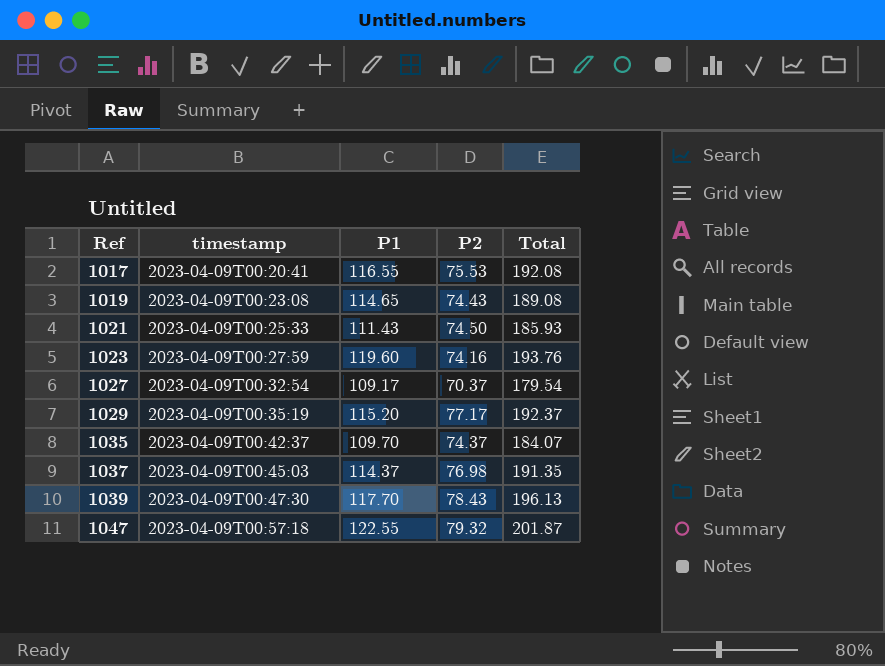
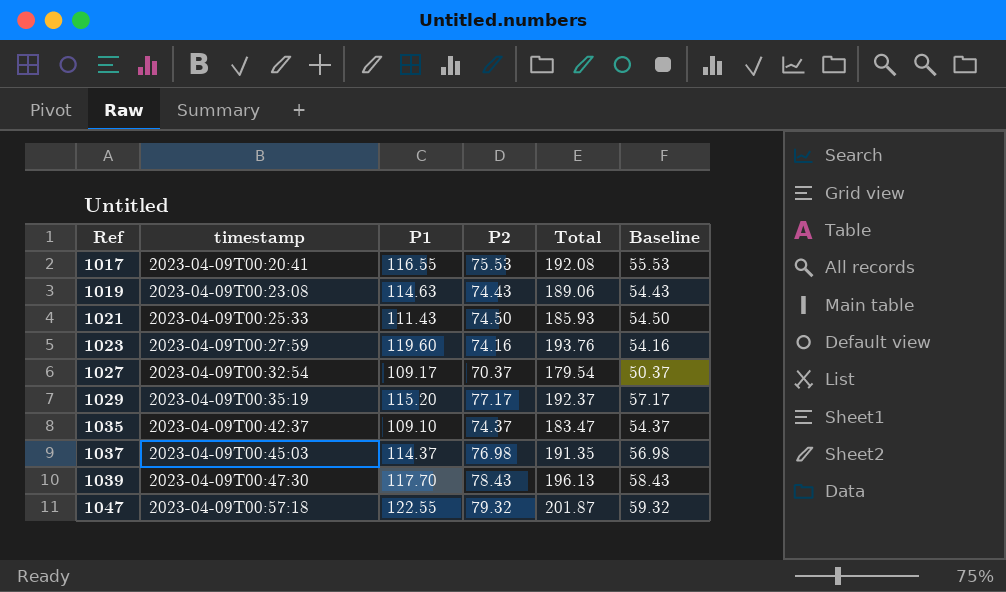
column Baseline | formula: none -> [P2] - 20
1019 | P1: 114.65 -> 114.63
1019 | Total: 189.08 -> 189.06
1035 | P1: 109.70 -> 109.10
1035 | Total: 184.07 -> 183.47

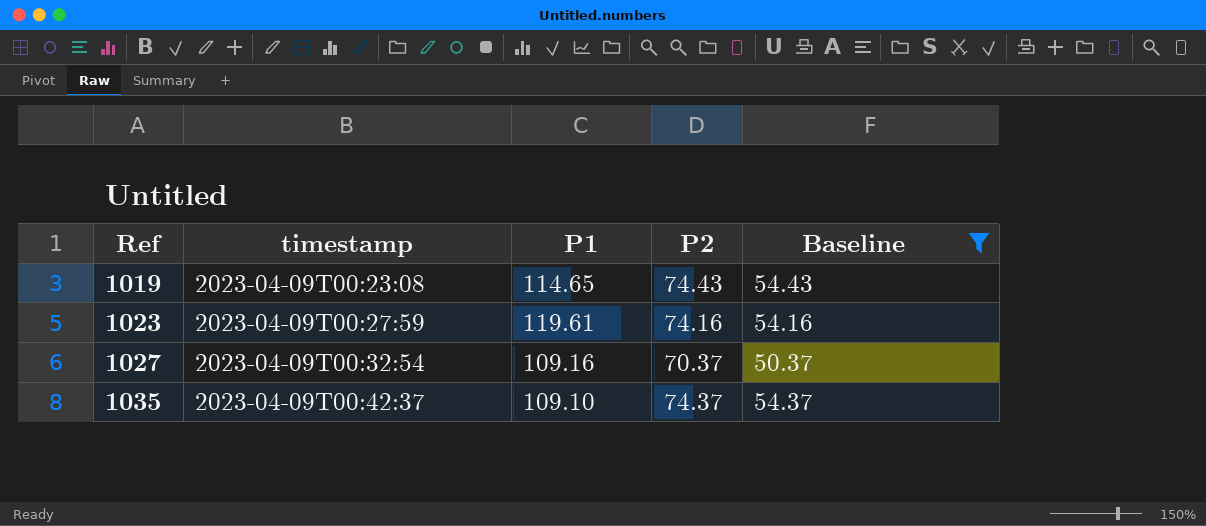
filter: none -> Baseline <= 54.43
column Total | formula: [P1] + [P2] -> none
1019 | P1: 114.63 -> 114.65
1023 | P1: 119.60 -> 119.61
1027 | P1: 109.17 -> 109.16

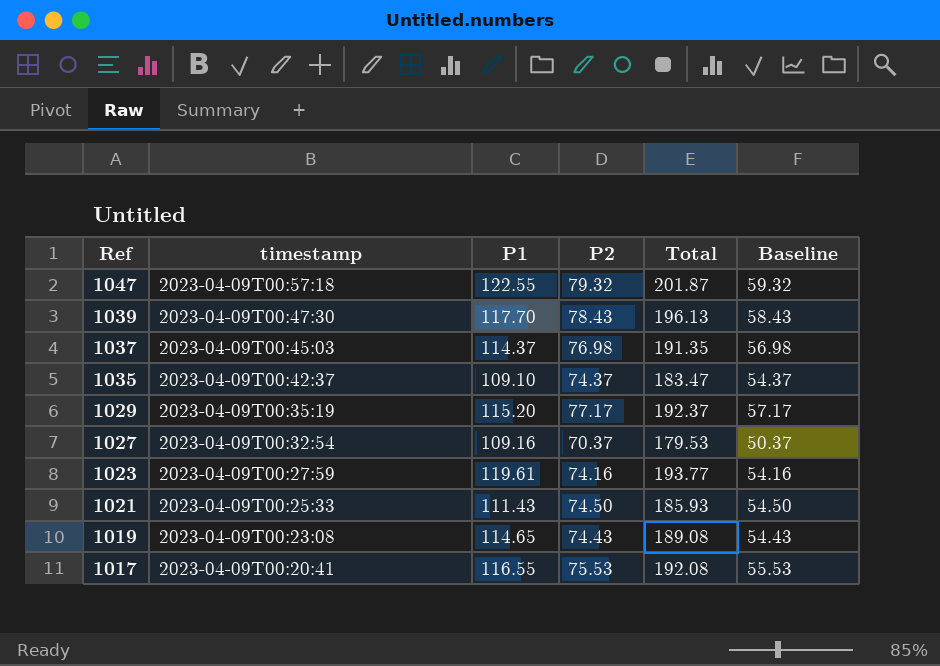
filter: Baseline <= 54.43 -> none
row order: Ref ascending -> Ref descending
column Total | formula: none -> [P1] + [P2]

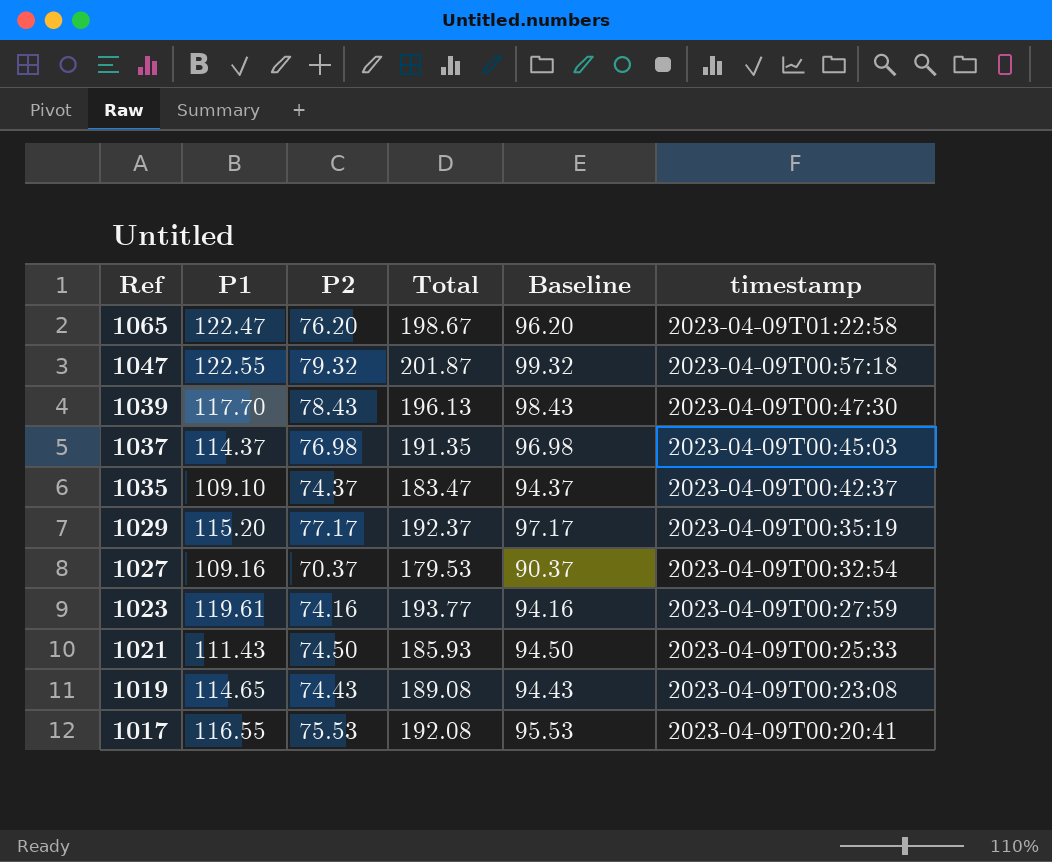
column Baseline | formula: [P2] - 20 -> [P2] + 20
column timestamp | position: 2 -> 6
row 1065: none -> 122.47 | 76.20 | 198.67 | 96.20 | 2023-04-09T01:22:58

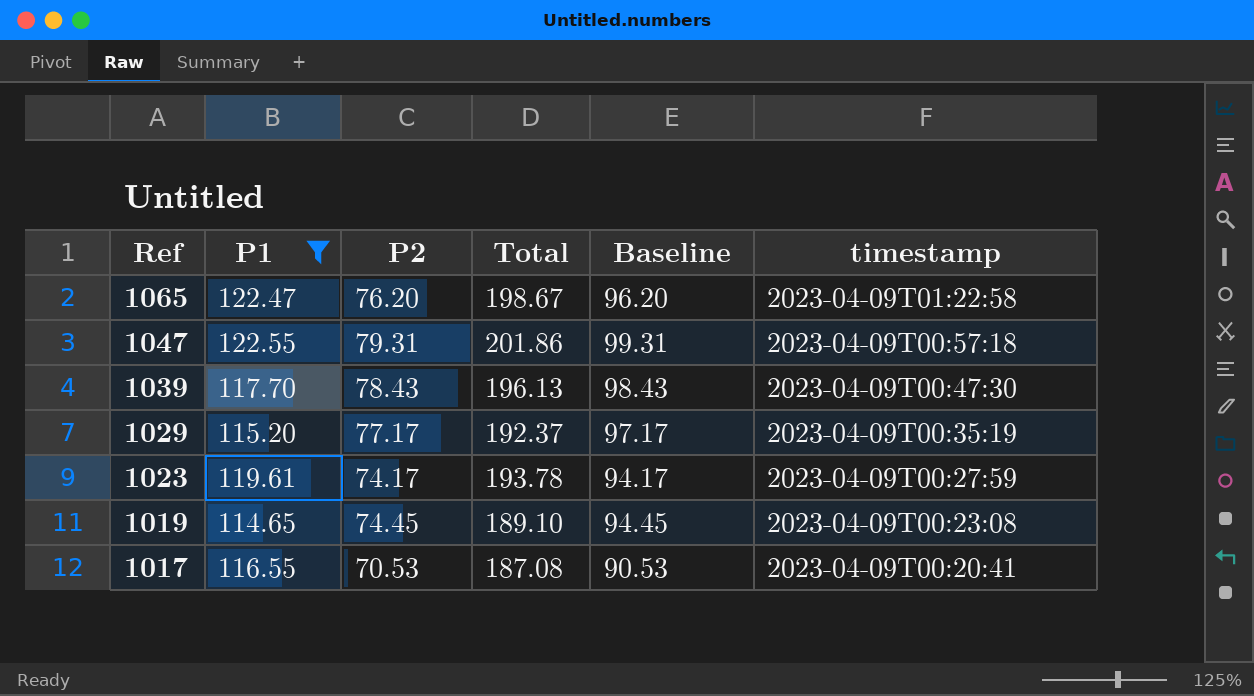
filter: none -> P1 >= 114.65
1047 | P2: 79.32 -> 79.31
1047 | Total: 201.87 -> 201.86
1047 | Baseline: 99.32 -> 99.31
1023 | P2: 74.16 -> 74.17
1023 | Total: 193.77 -> 193.78
1023 | Baseline: 94.16 -> 94.17
1019 | P2: 74.43 -> 74.45
1019 | Total: 189.08 -> 189.10
1019 | Baseline: 94.43 -> 94.45
1017 | P2: 75.53 -> 70.53
1017 | Total: 192.08 -> 187.08
1017 | Baseline: 95.53 -> 90.53

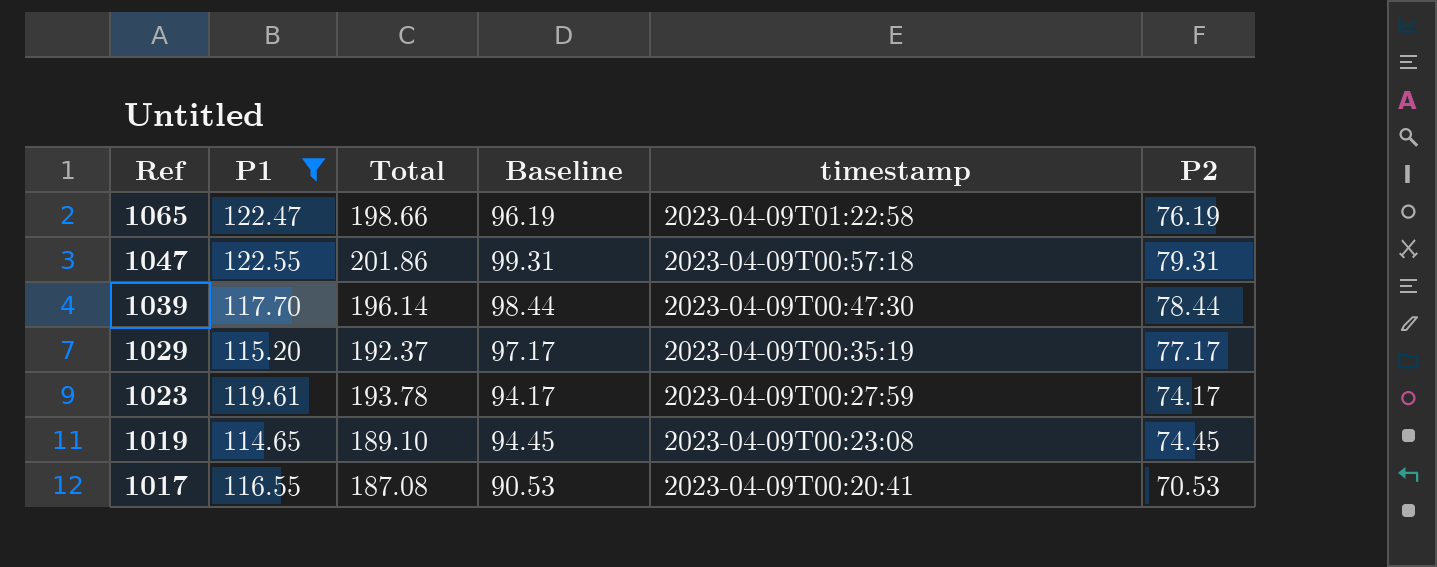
column P2 | position: 3 -> 6
1065 | Total: 198.67 -> 198.66
1065 | Baseline: 96.20 -> 96.19
1065 | P2: 76.20 -> 76.19
1039 | Total: 196.13 -> 196.14
1039 | Baseline: 98.43 -> 98.44
1039 | P2: 78.43 -> 78.44

